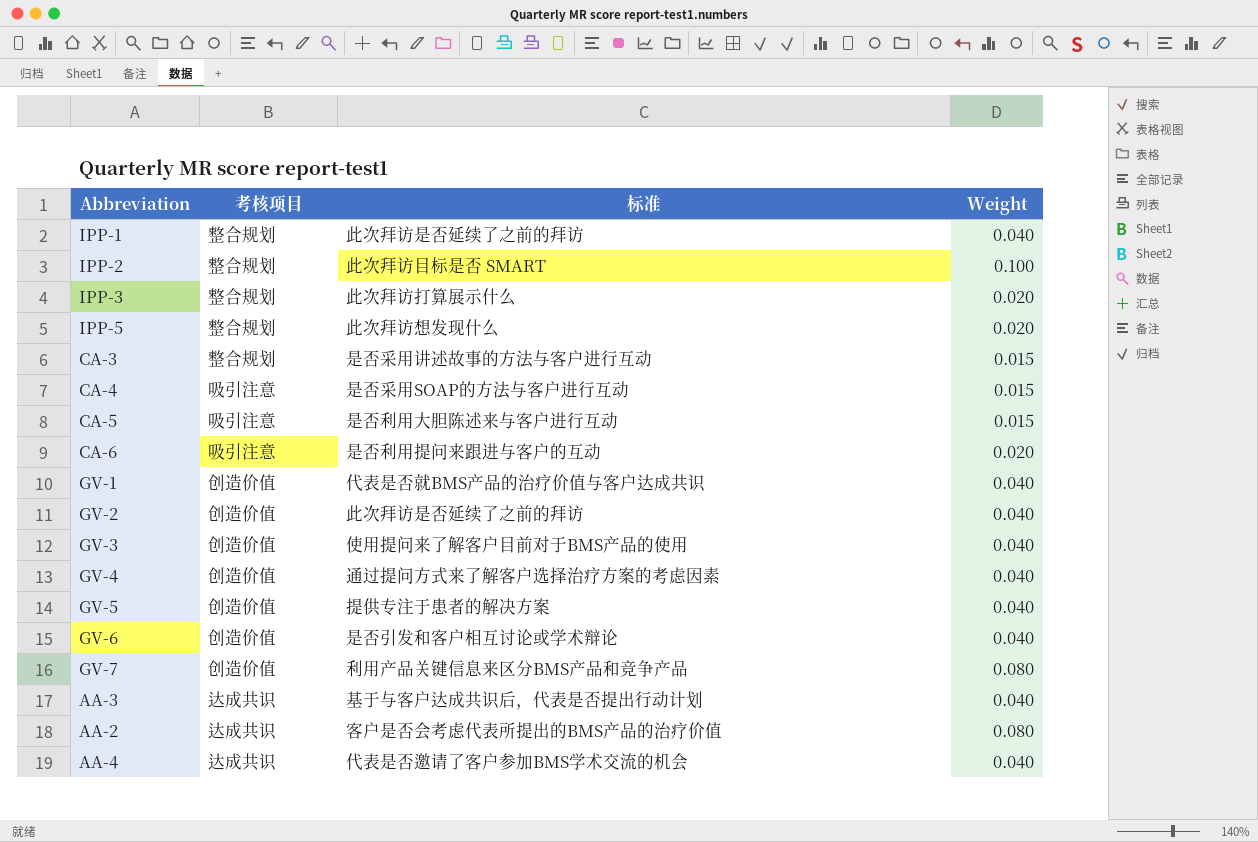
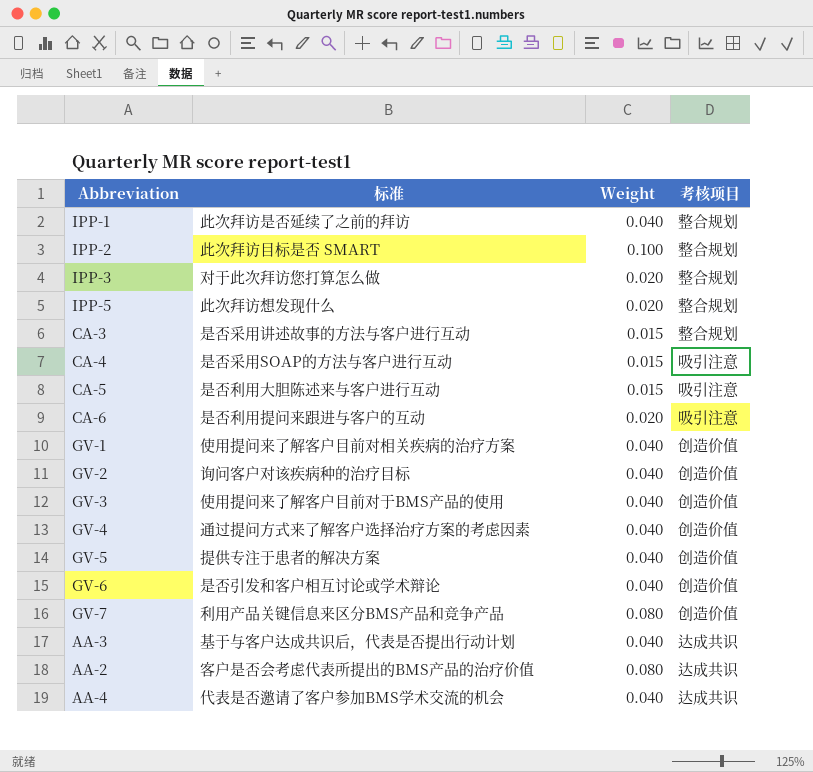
column 考核项目 | position: 2 -> 4
IPP-3 | 标准: 此次拜访打算展示什么 -> 对于此次拜访您打算怎么做
GV-1 | 标准: 代表是否就BMS产品的治疗价值与客户达成共识 -> 使用提问来了解客户目前对相关疾病的治疗方案
GV-2 | 标准: 此次拜访是否延续了之前的拜访 -> 询问客户对该疾病种的治疗目标

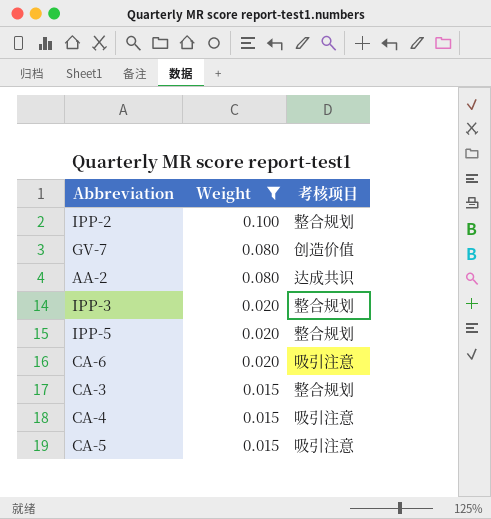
filter: none -> Weight != 0.040
row order: none -> Weight descending
column 标准 | position: 2 -> none

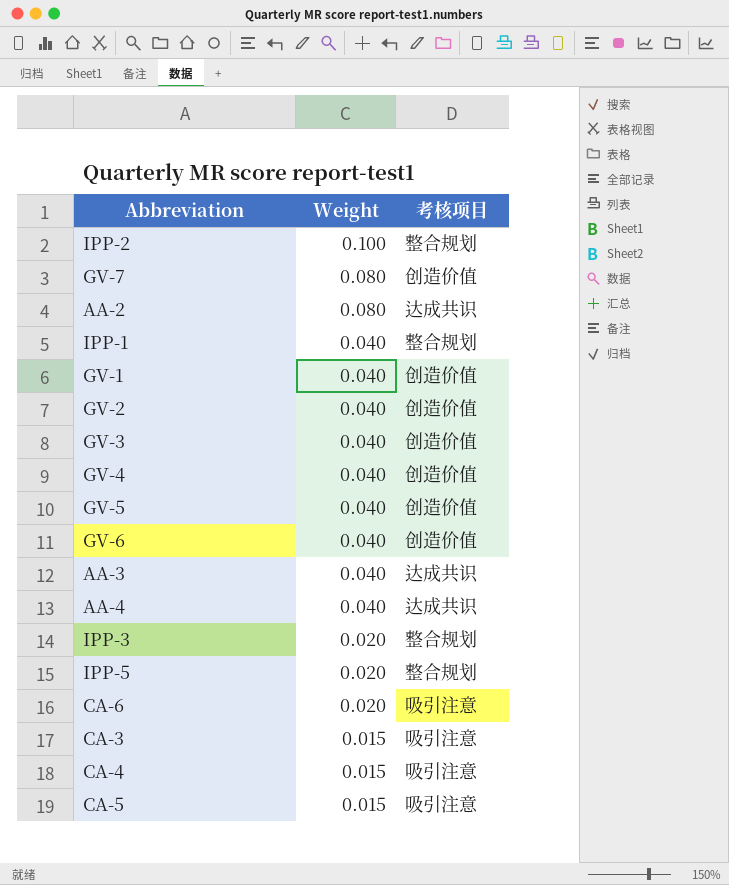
filter: Weight != 0.040 -> none
CA-3 | 考核项目: 整合规划 -> 吸引注意

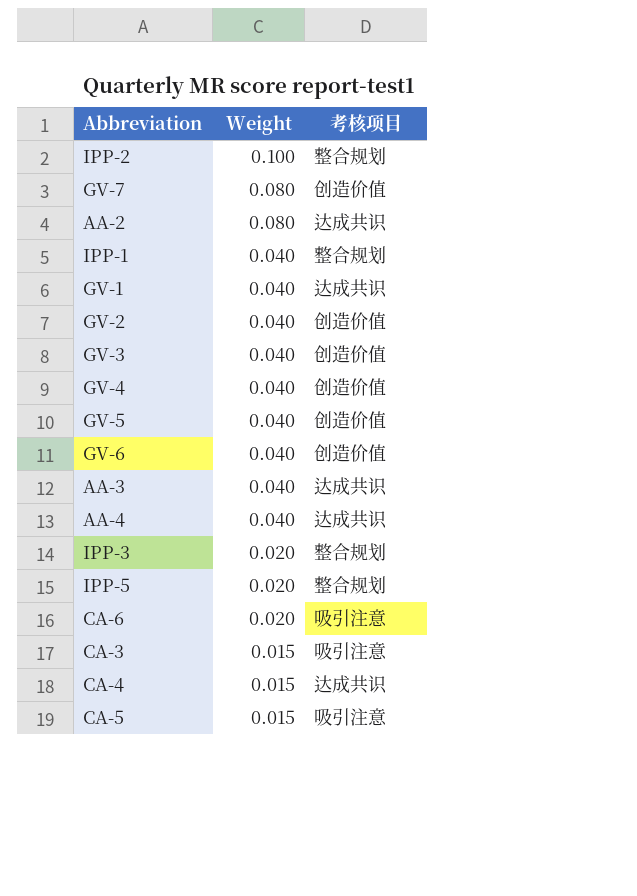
GV-1 | 考核项目: 创造价值 -> 达成共识
CA-4 | 考核项目: 吸引注意 -> 达成共识

